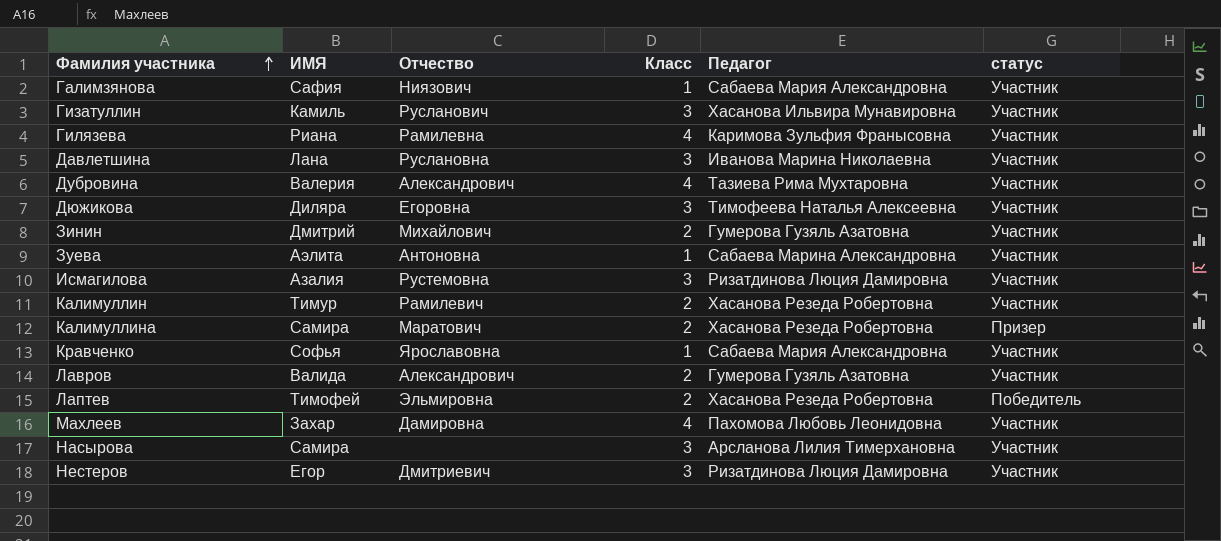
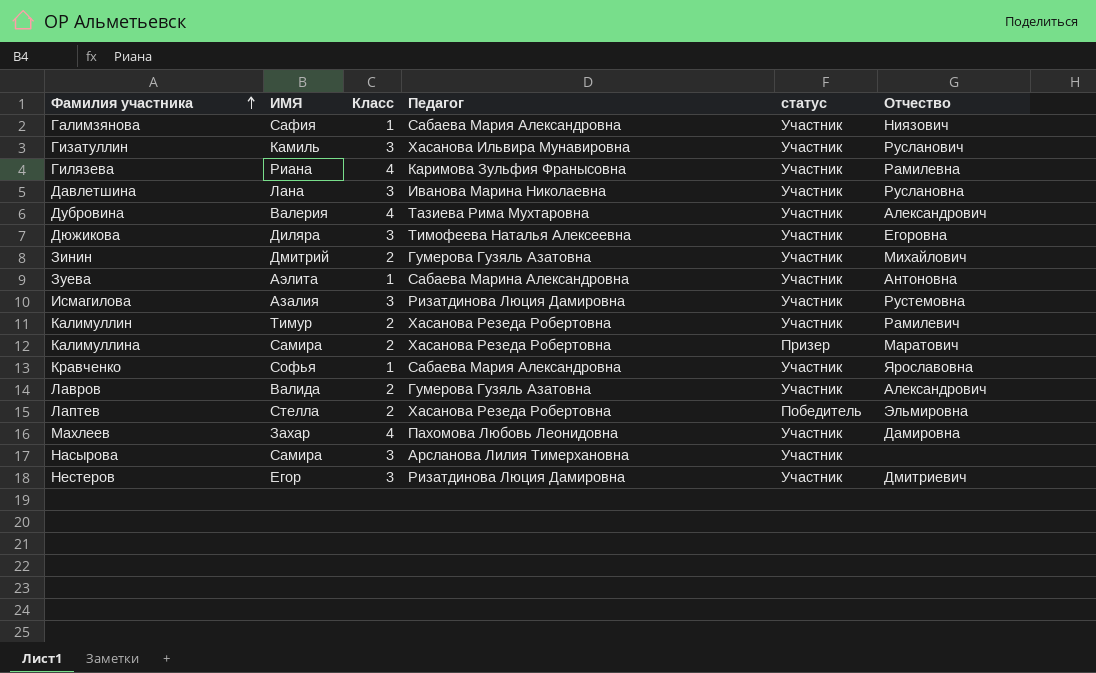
column Отчество | position: 3 -> 6
Лаптев | ИМЯ: Тимофей -> Стелла

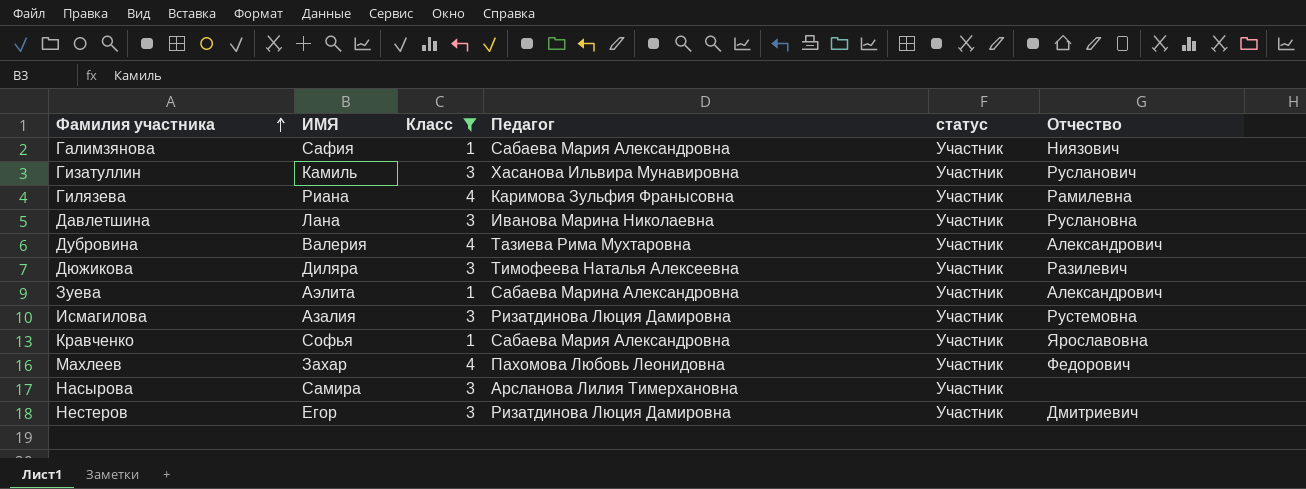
filter: none -> Класс != 2
Дюжикова | Отчество: Егоровна -> Разилевич
Зуева | Отчество: Антоновна -> Александрович
Махлеев | Отчество: Дамировна -> Федорович

